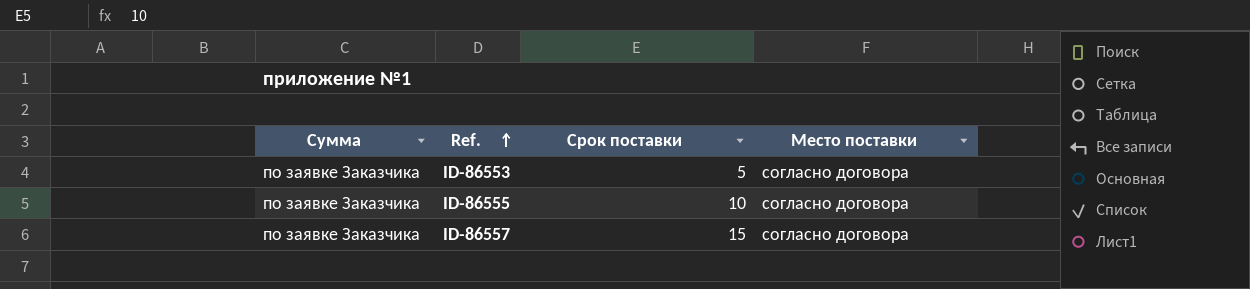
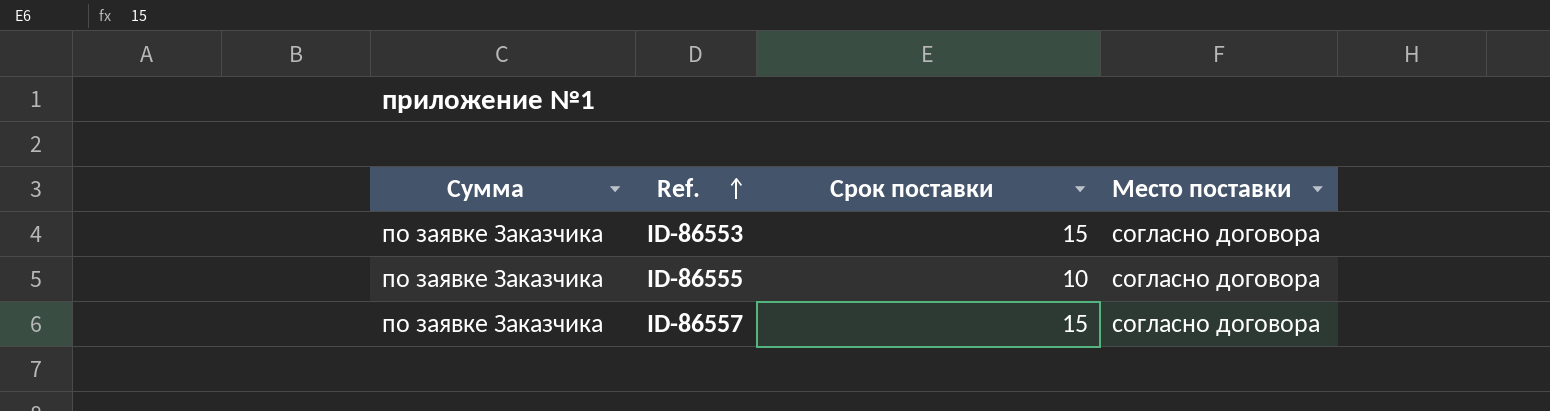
ID-86553 | Срок поставки: 5 -> 15

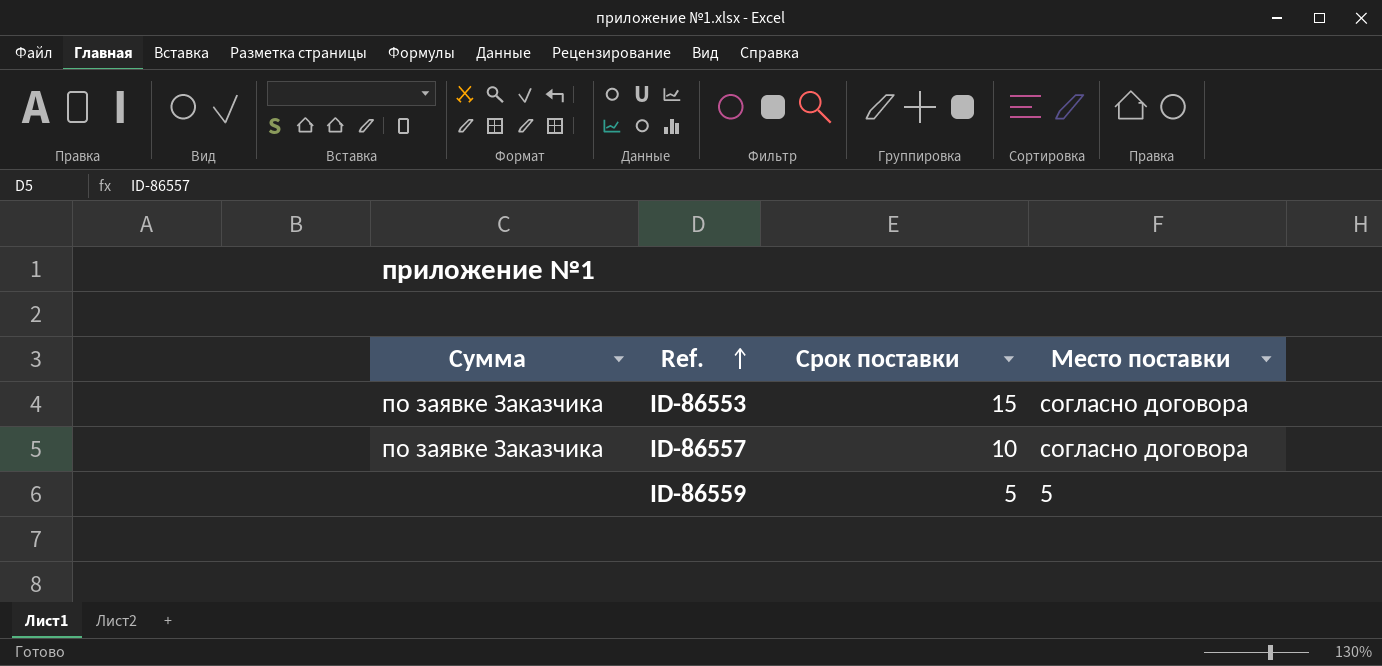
row ID-86555: по заявке Заказчика | 10 | согласно договора -> none
ID-86557 | Срок поставки: 15 -> 10
row ID-86559: none -> none | 5 | 5

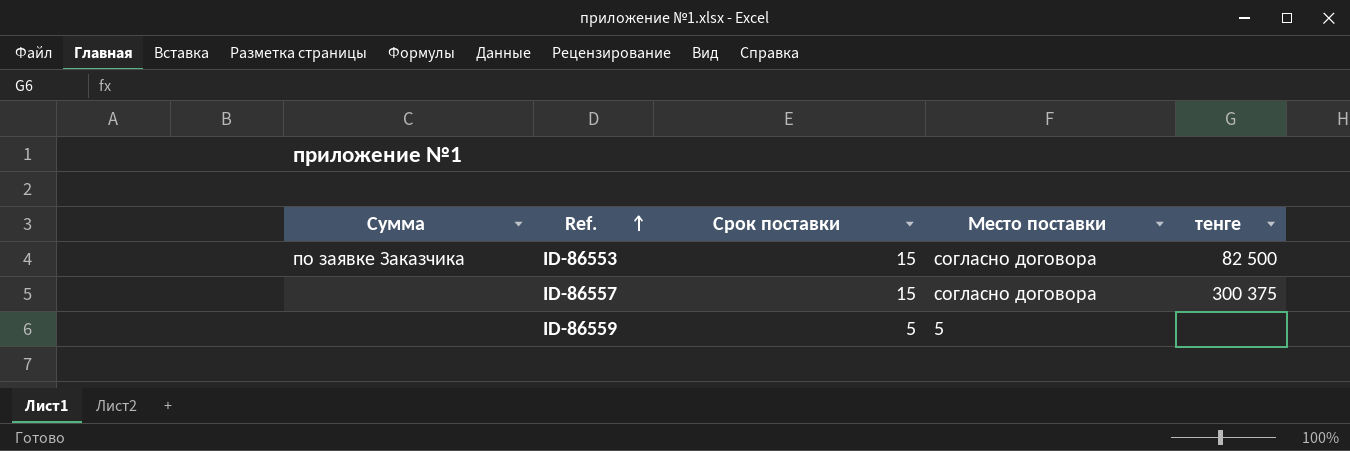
column тенге | position: none -> 5
ID-86557 | Сумма: по заявке Заказчика -> none
ID-86557 | Срок поставки: 10 -> 15

